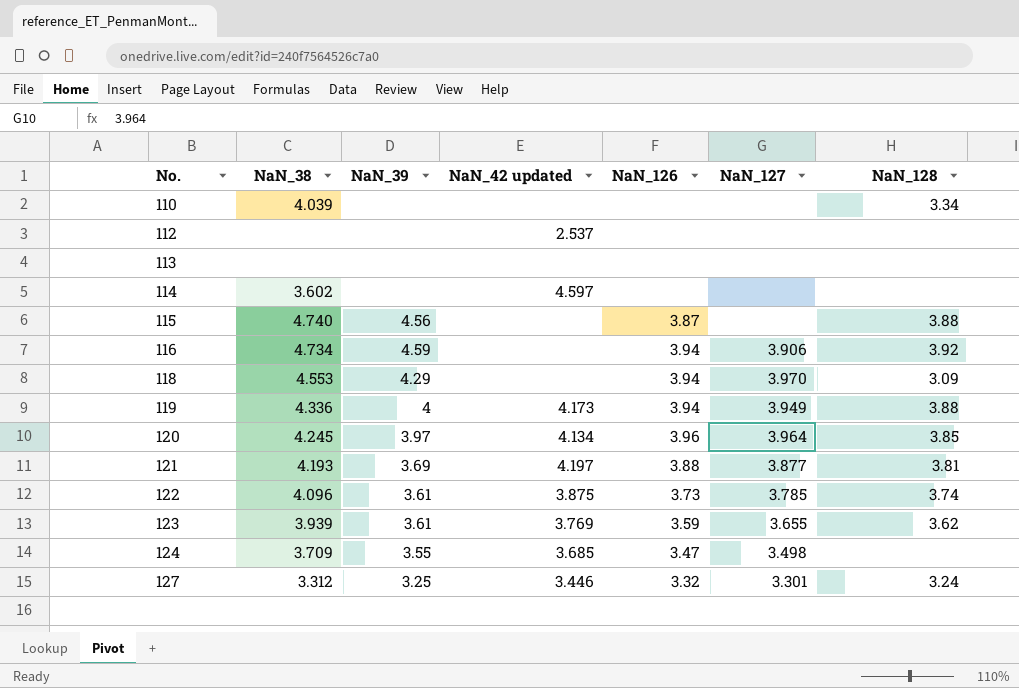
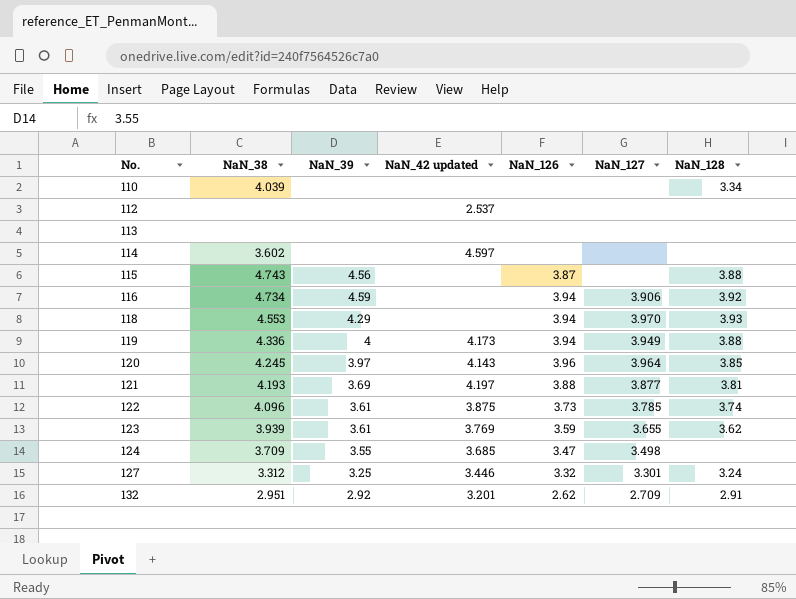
115 | NaN_38: 4.740 -> 4.743
118 | NaN_128: 3.09 -> 3.93
120 | NaN_42 updated: 4.134 -> 4.143
row 132: none -> 2.951 | 2.92 | 3.201 | 2.62 | 2.709 | 2.91

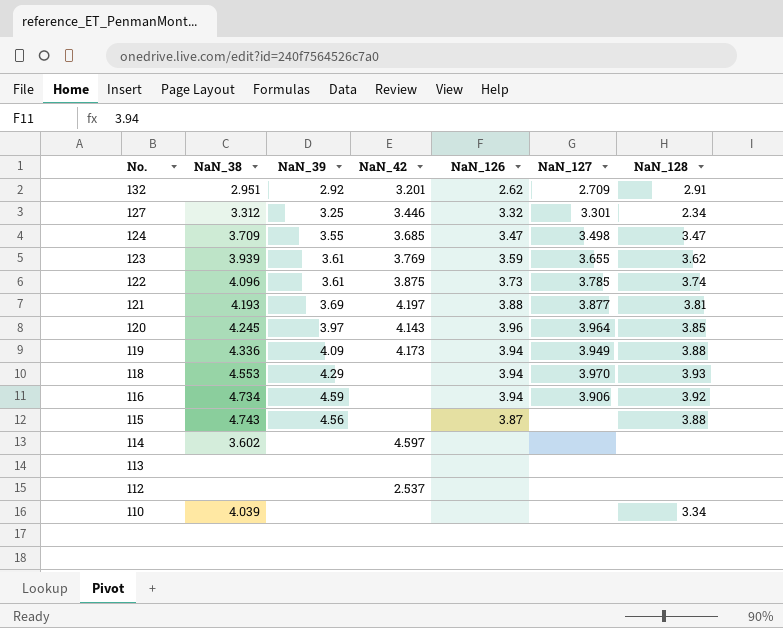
row order: No. ascending -> No. descending
column name: NaN_42 updated -> NaN_42
127 | NaN_128: 3.24 -> 2.34
124 | NaN_128: none -> 3.47
119 | NaN_39: 4 -> 4.09

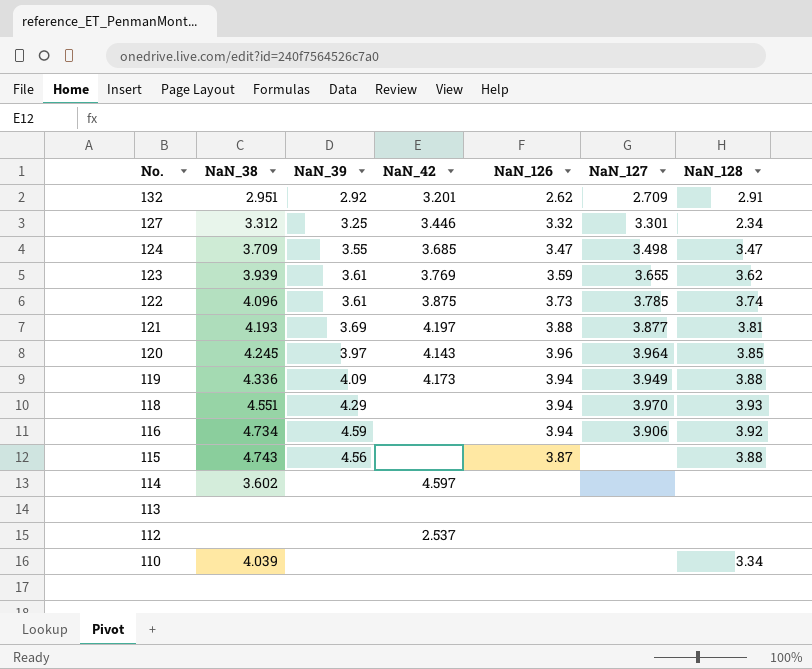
118 | NaN_38: 4.553 -> 4.551

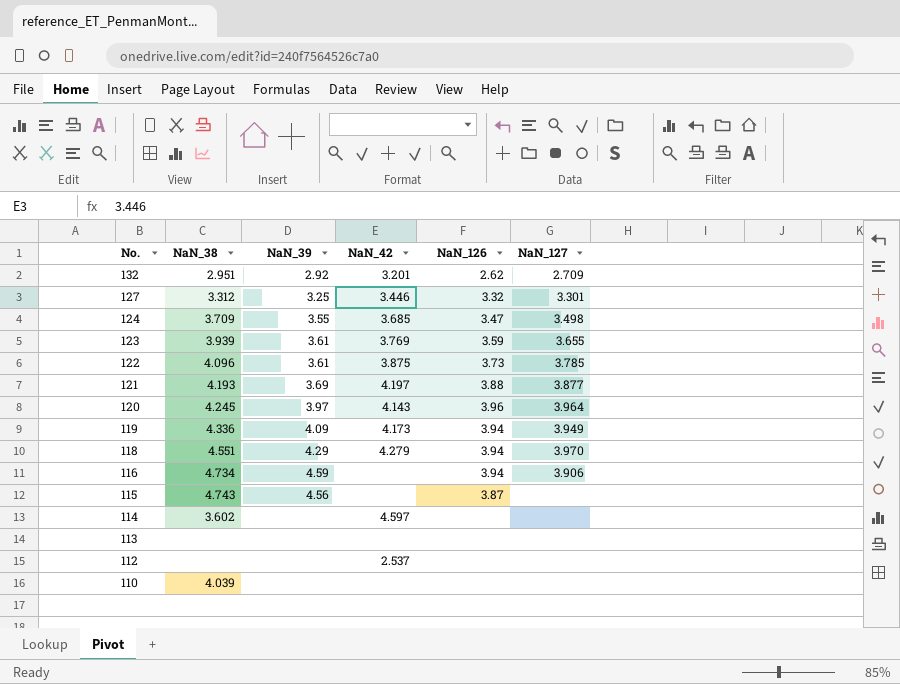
column NaN_128 | position: 7 -> none
118 | NaN_42: none -> 4.279

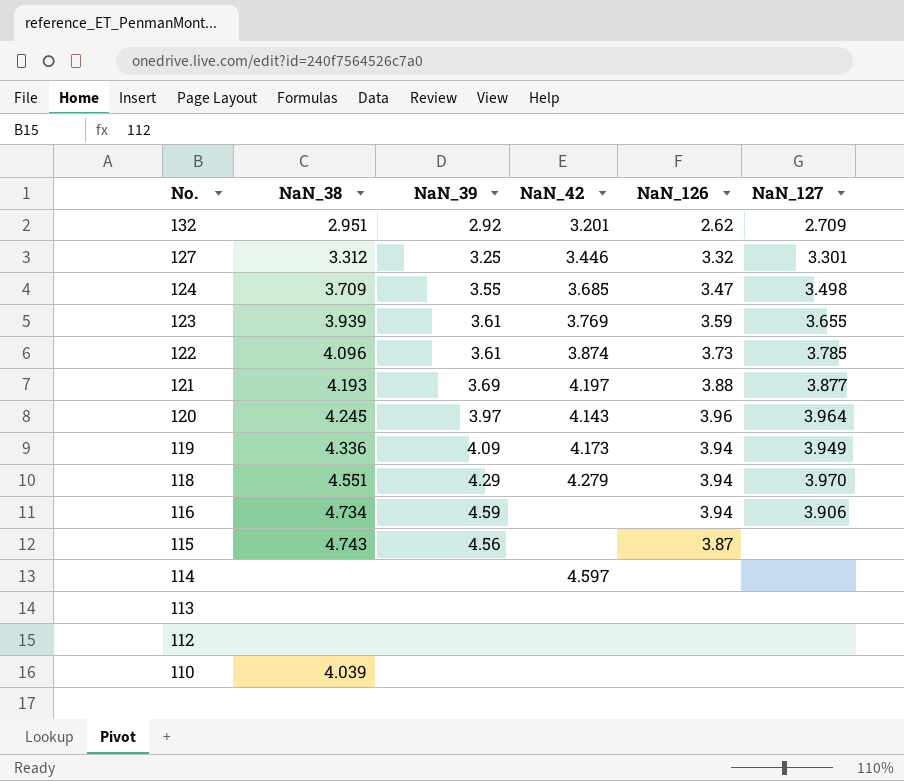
122 | NaN_42: 3.875 -> 3.874
114 | NaN_38: 3.602 -> none
112 | NaN_42: 2.537 -> none

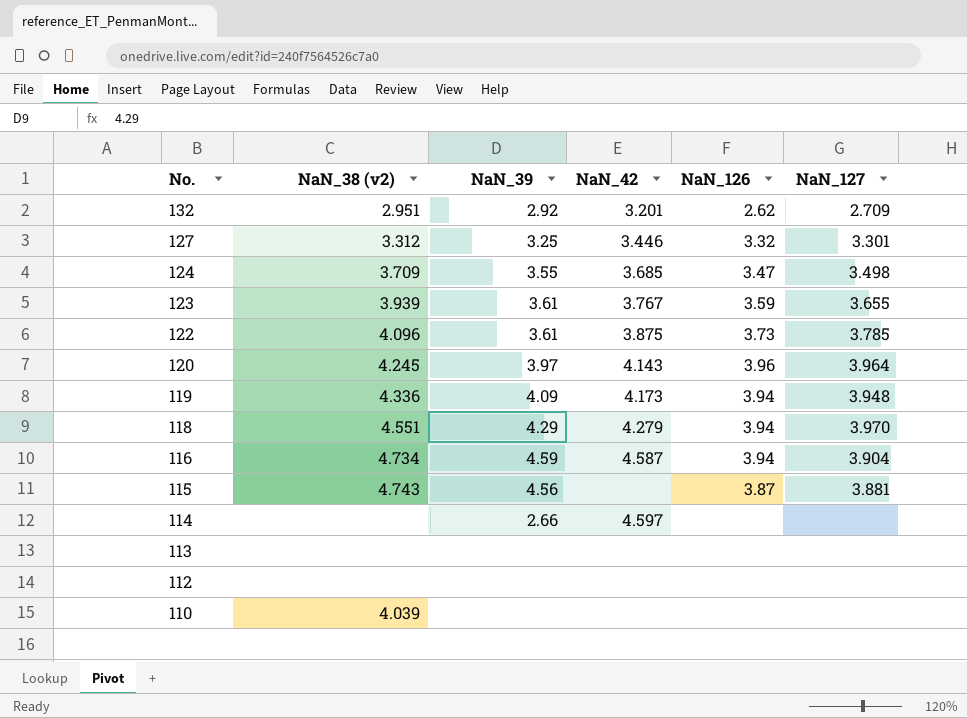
column name: NaN_38 -> NaN_38 (v2)
row 121: 4.193 | 3.69 | 4.197 | 3.88 | 3.877 -> none
123 | NaN_42: 3.769 -> 3.767
122 | NaN_42: 3.874 -> 3.875
119 | NaN_127: 3.949 -> 3.948
116 | NaN_42: none -> 4.587
116 | NaN_127: 3.906 -> 3.904
115 | NaN_127: none -> 3.881
114 | NaN_39: none -> 2.66

